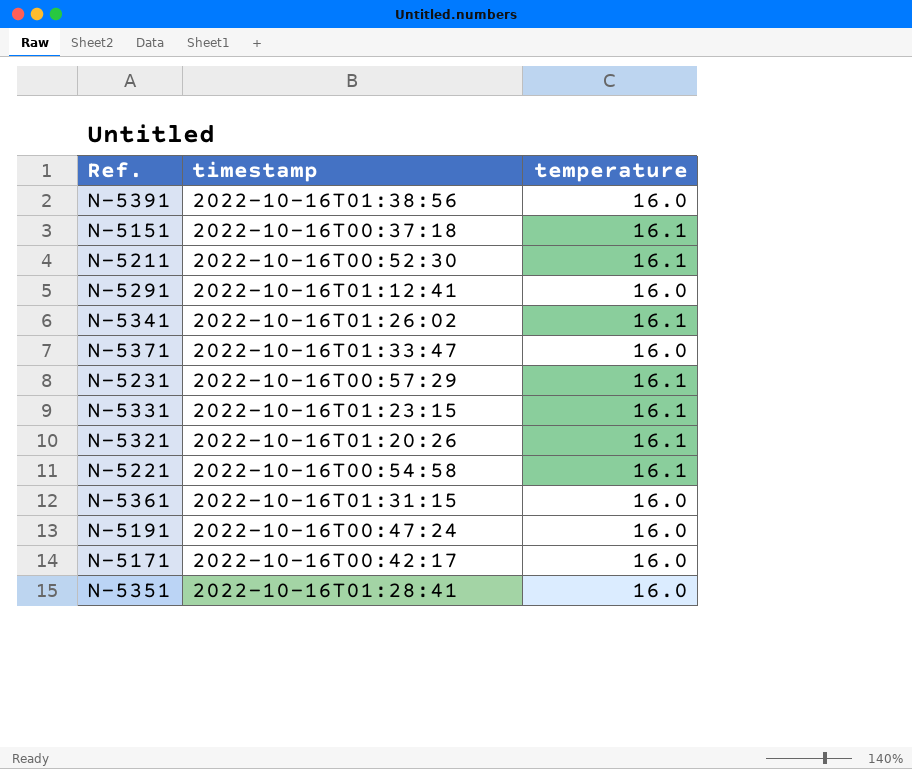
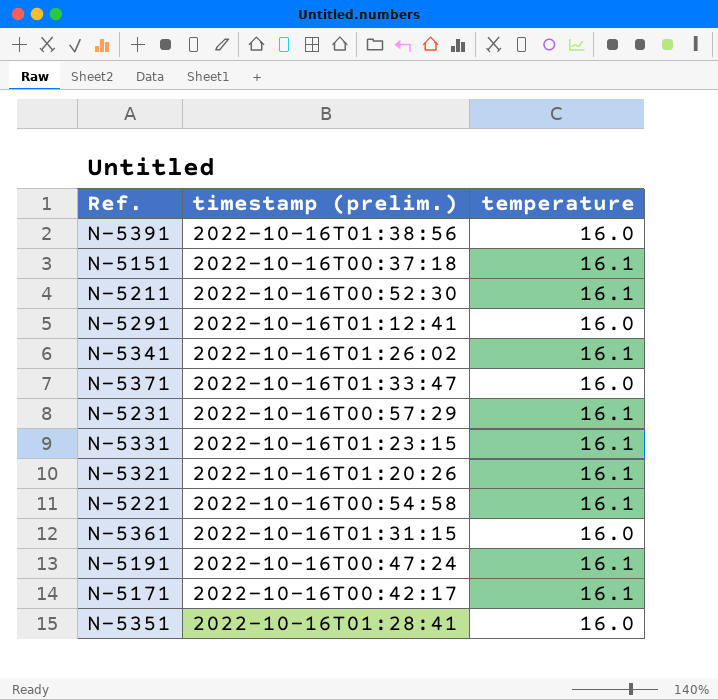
column name: timestamp -> timestamp (prelim.)
N-5191 | temperature: 16.0 -> 16.1
N-5171 | temperature: 16.0 -> 16.1

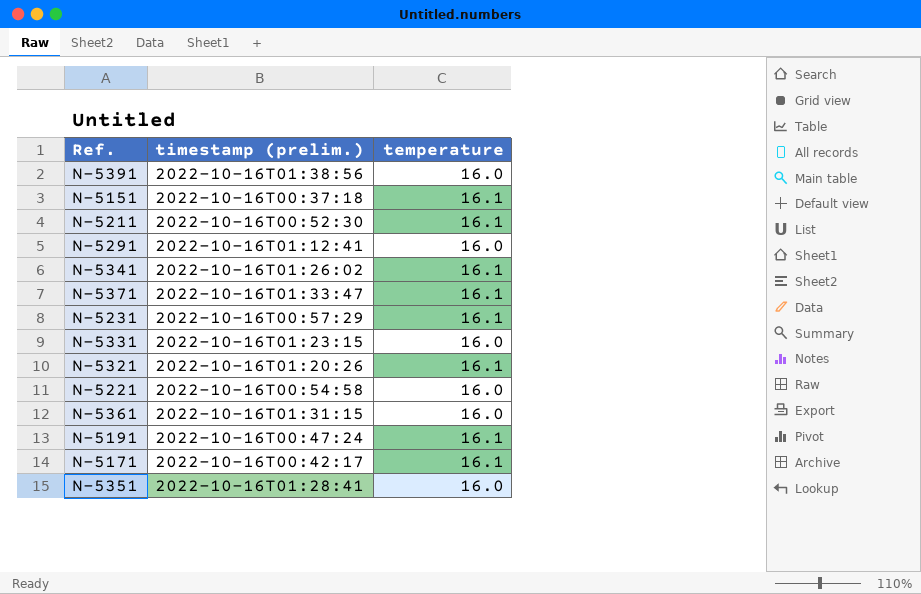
N-5371 | temperature: 16.0 -> 16.1
N-5331 | temperature: 16.1 -> 16.0
N-5221 | temperature: 16.1 -> 16.0

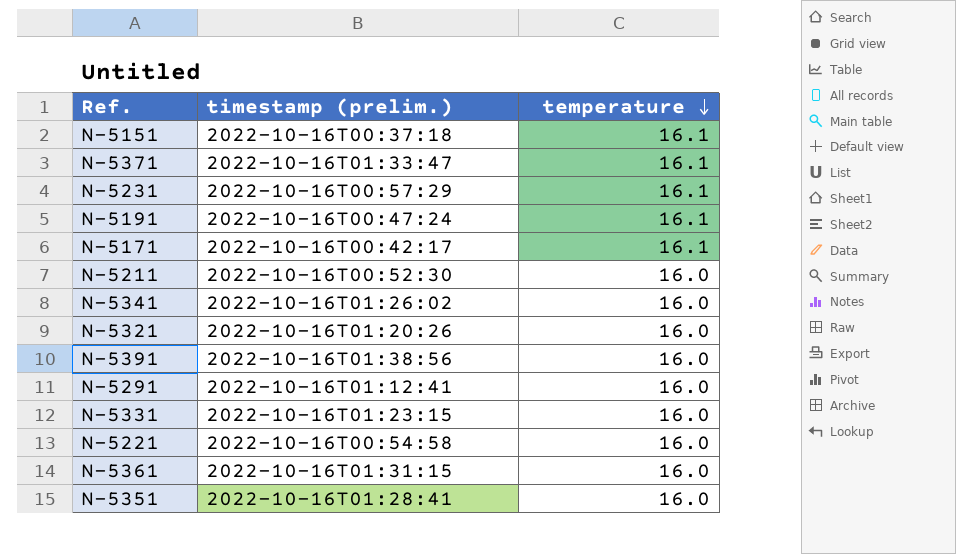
row order: none -> temperature descending
N-5211 | temperature: 16.1 -> 16.0
N-5341 | temperature: 16.1 -> 16.0
N-5321 | temperature: 16.1 -> 16.0

